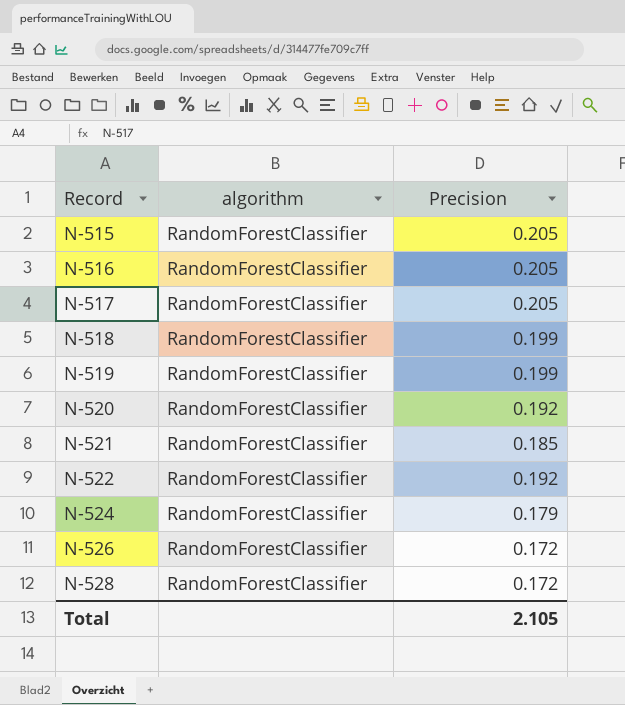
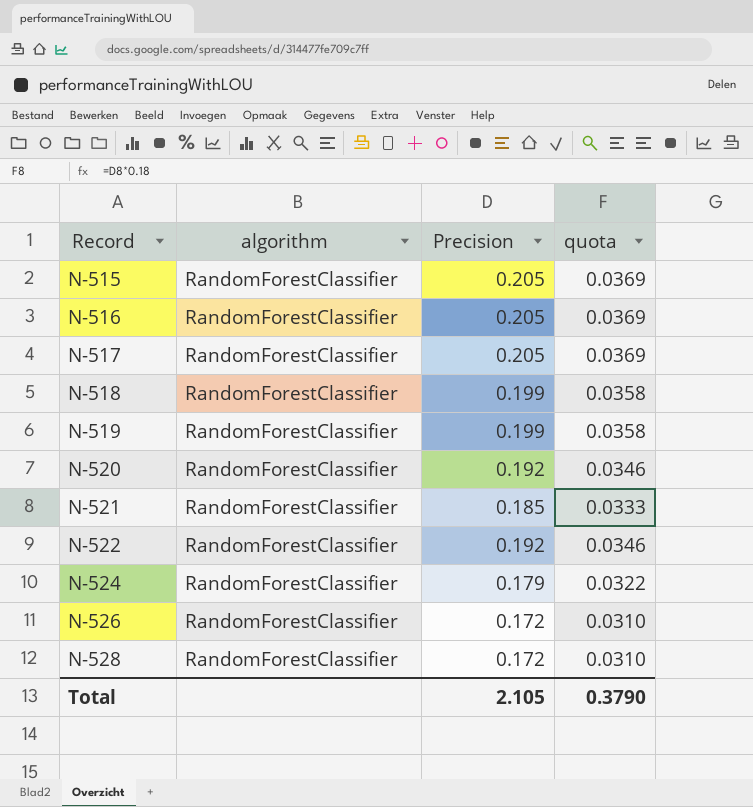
column quota | formula: none -> [Precision] * 0.18

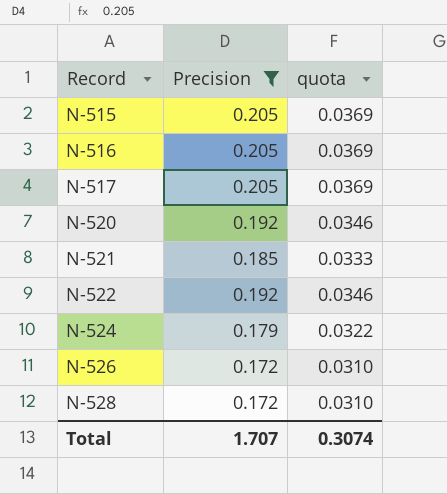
filter: none -> Precision != 0.199
column algorithm | position: 2 -> none
Total | Precision: 2.105 -> 1.707
Total | quota: 0.3790 -> 0.3074

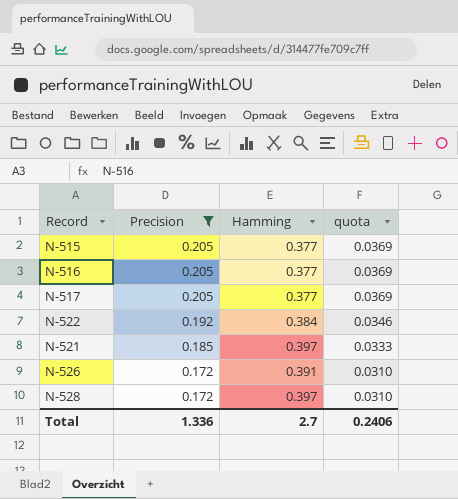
row order: Record ascending -> Precision descending
column Hamming | position: none -> 3
row N-520: 0.192 | 0.0346 -> none
row N-524: 0.179 | 0.0322 -> none
Total | Precision: 1.707 -> 1.336
Total | quota: 0.3074 -> 0.2406

